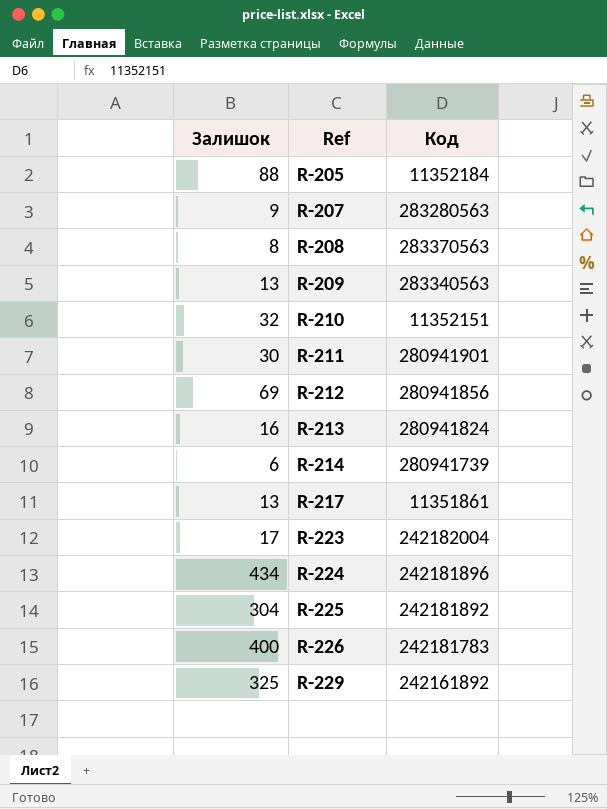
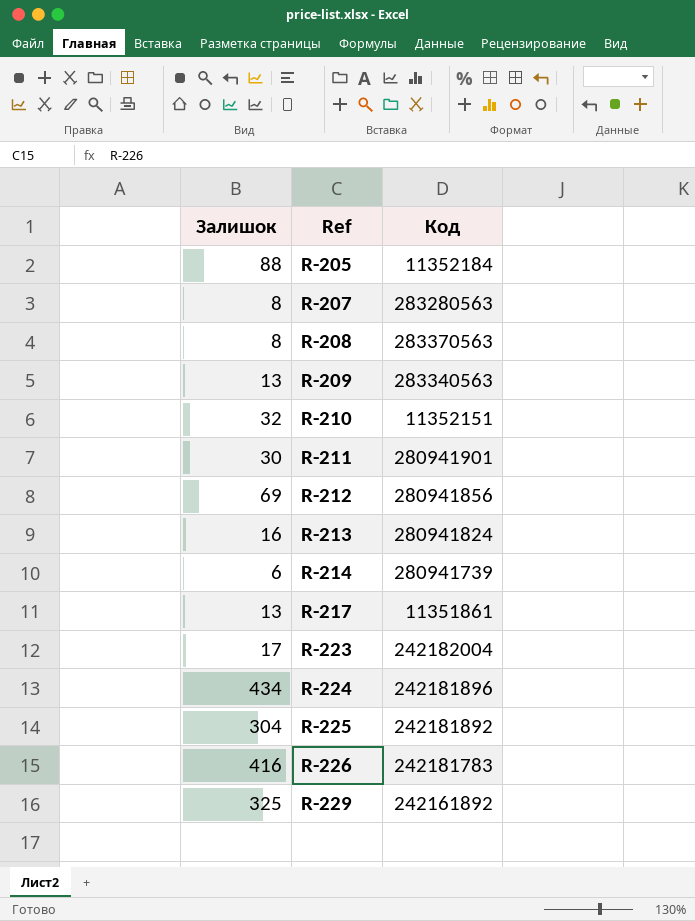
R-207 | Залишок: 9 -> 8
R-226 | Залишок: 400 -> 416

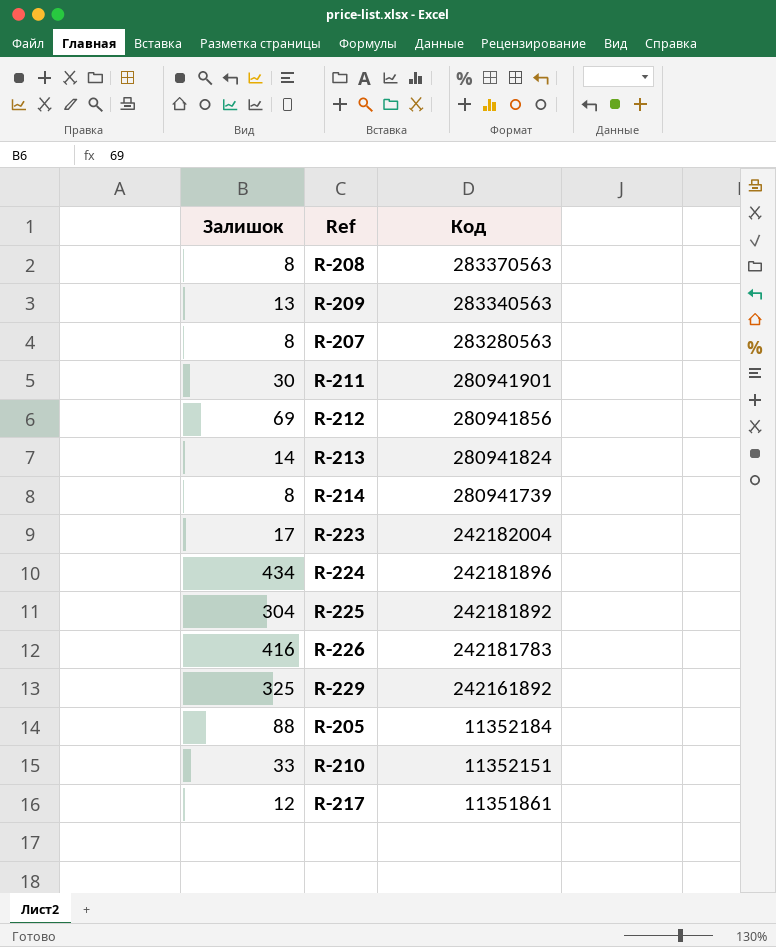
row order: Ref ascending -> Код descending
R-213 | Залишок: 16 -> 14
R-214 | Залишок: 6 -> 8
R-210 | Залишок: 32 -> 33
R-217 | Залишок: 13 -> 12

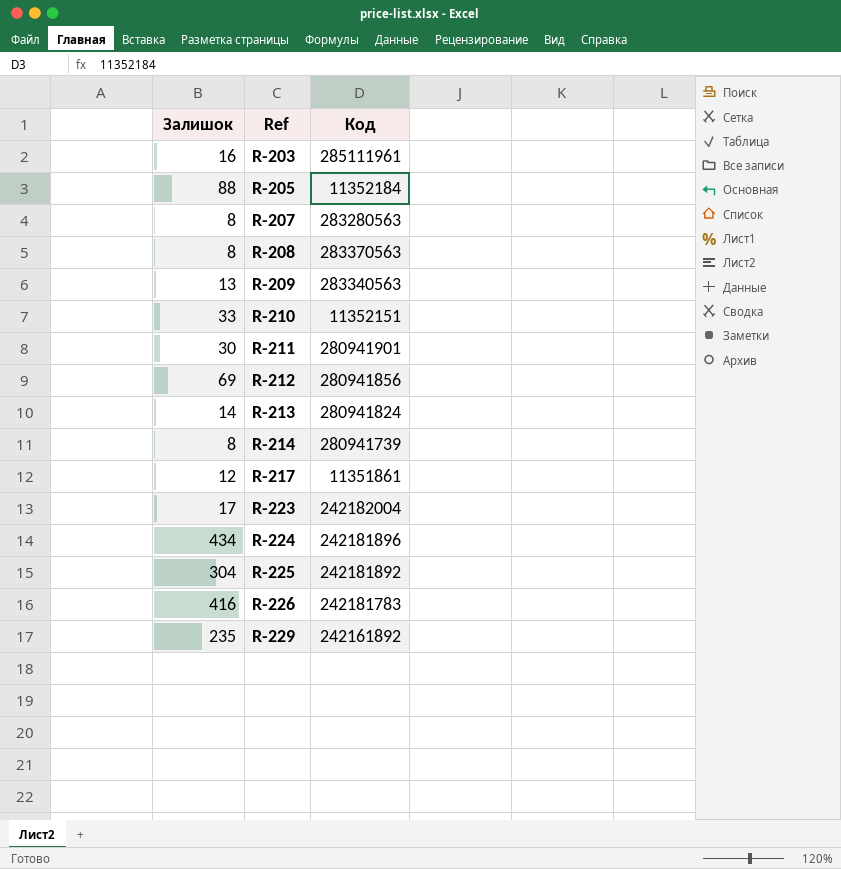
row order: Код descending -> Ref ascending
row R-203: none -> 16 | 285111961
R-229 | Залишок: 325 -> 235

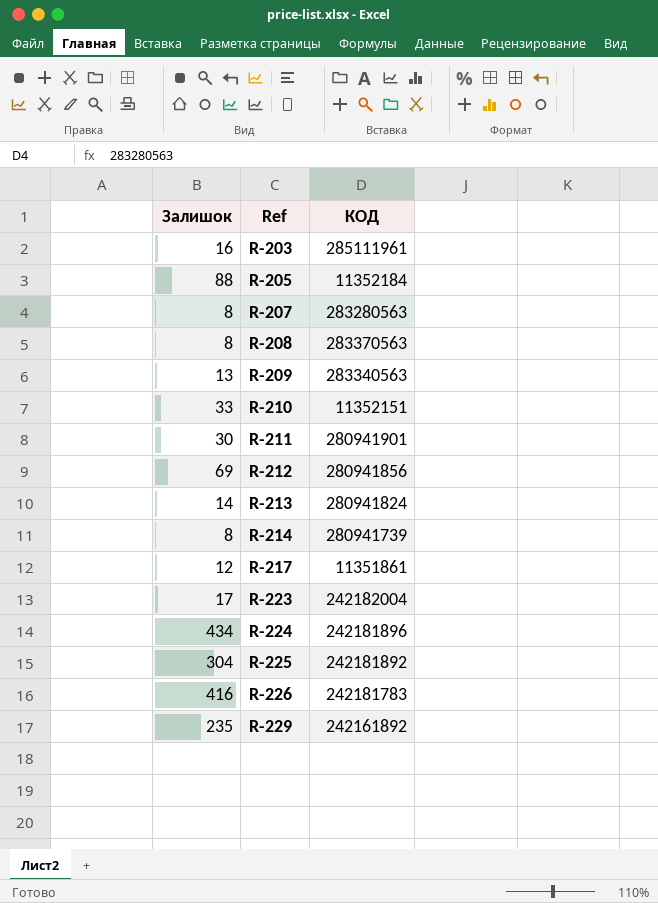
column name: Код -> КОД

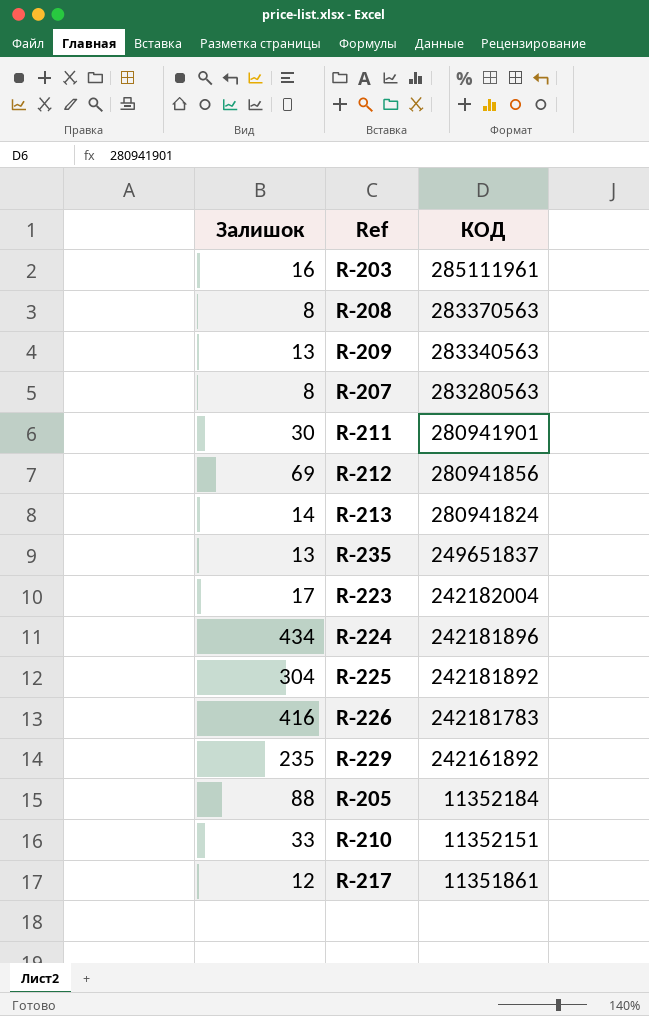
row order: Ref ascending -> КОД descending
row R-214: 8 | 280941739 -> none
row R-235: none -> 13 | 249651837

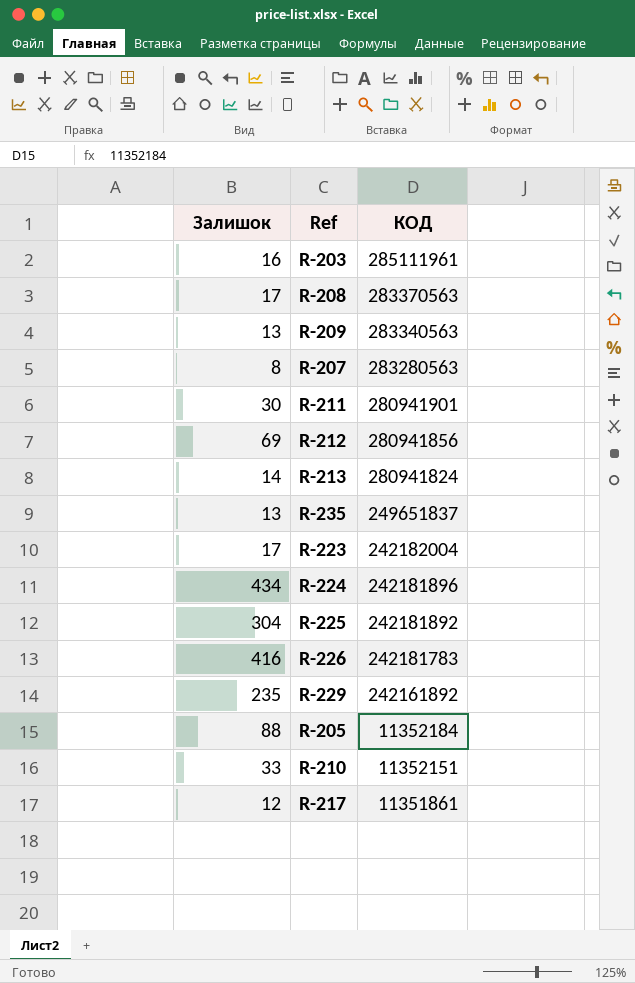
R-208 | Залишок: 8 -> 17

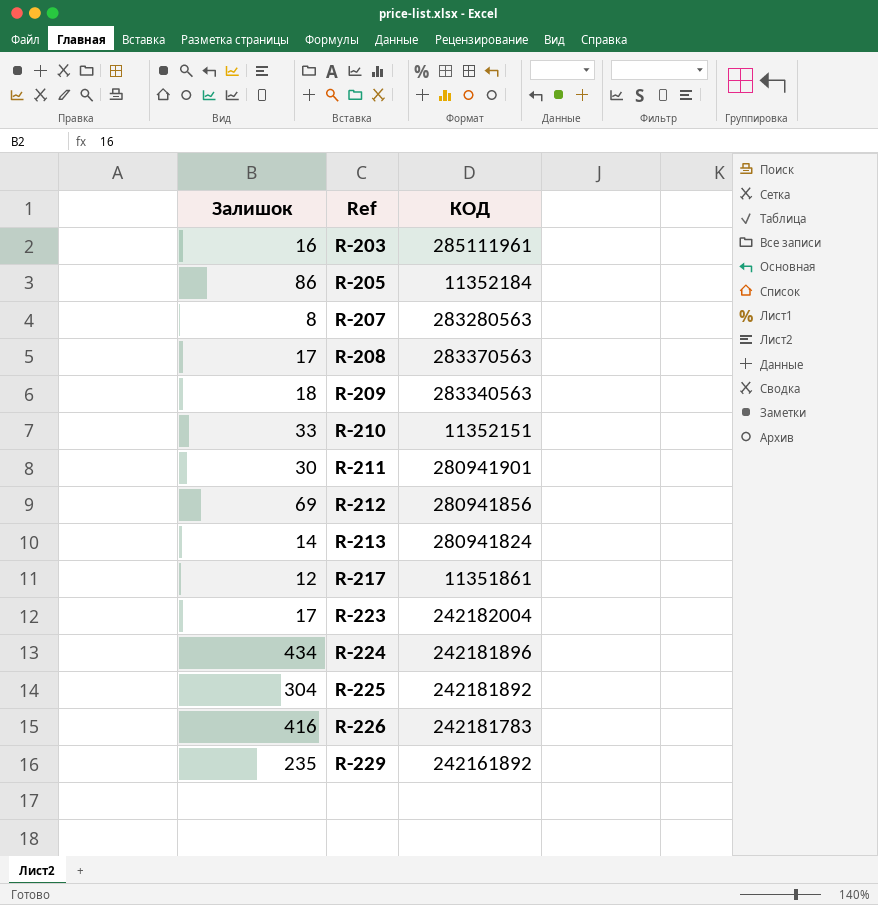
row order: КОД descending -> Ref ascending
row R-235: 13 | 249651837 -> none
R-205 | Залишок: 88 -> 86
R-209 | Залишок: 13 -> 18

